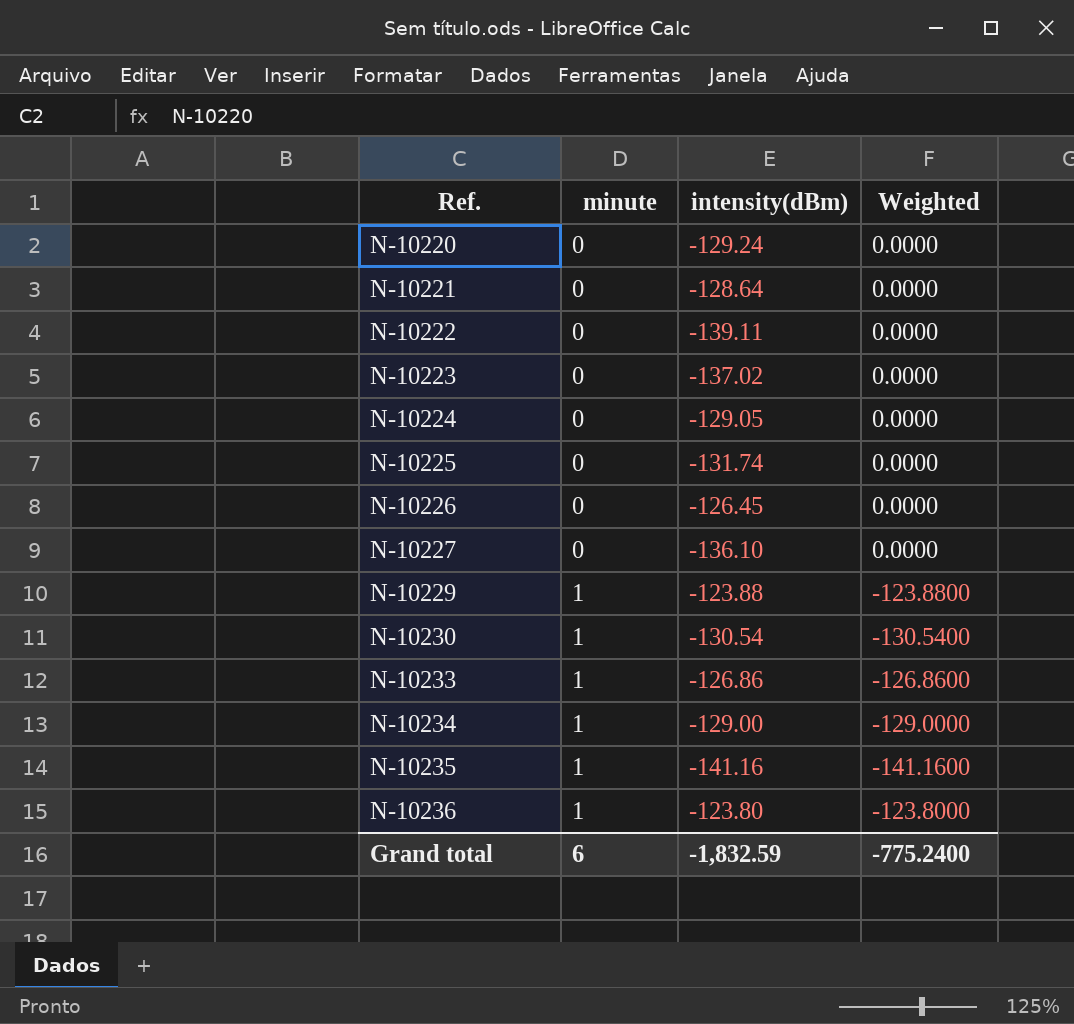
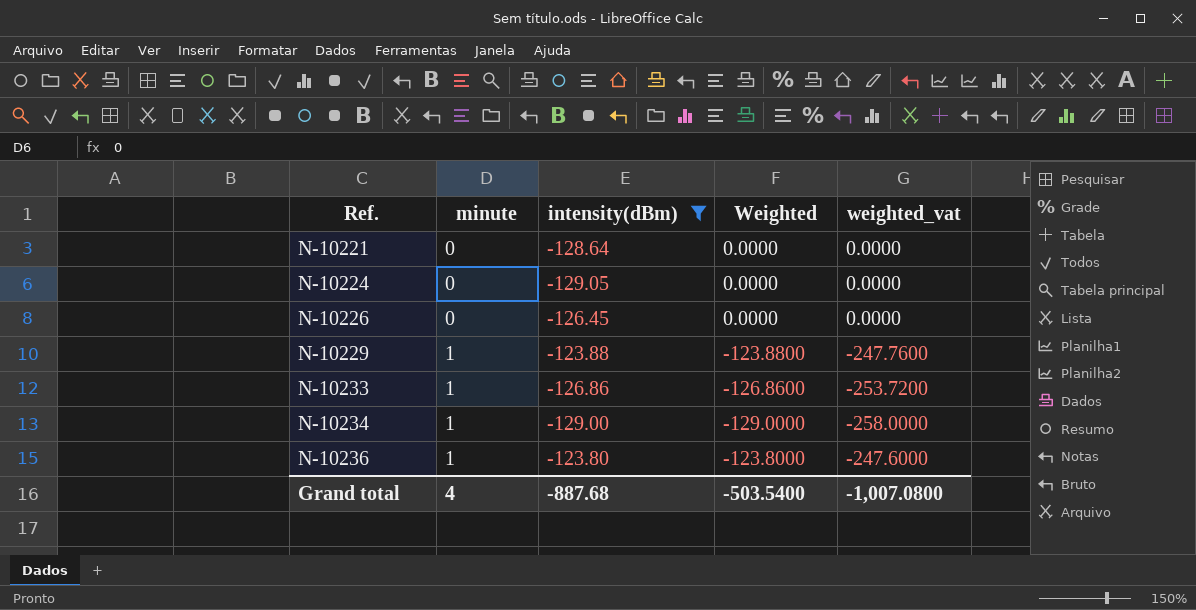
filter: none -> intensity(dBm) >= -129.05
column weighted_vat | formula: none -> [Weighted] * 2
Grand total | minute: 6 -> 4
Grand total | intensity(dBm): -1,832.59 -> -887.68
Grand total | Weighted: -775.2400 -> -503.5400

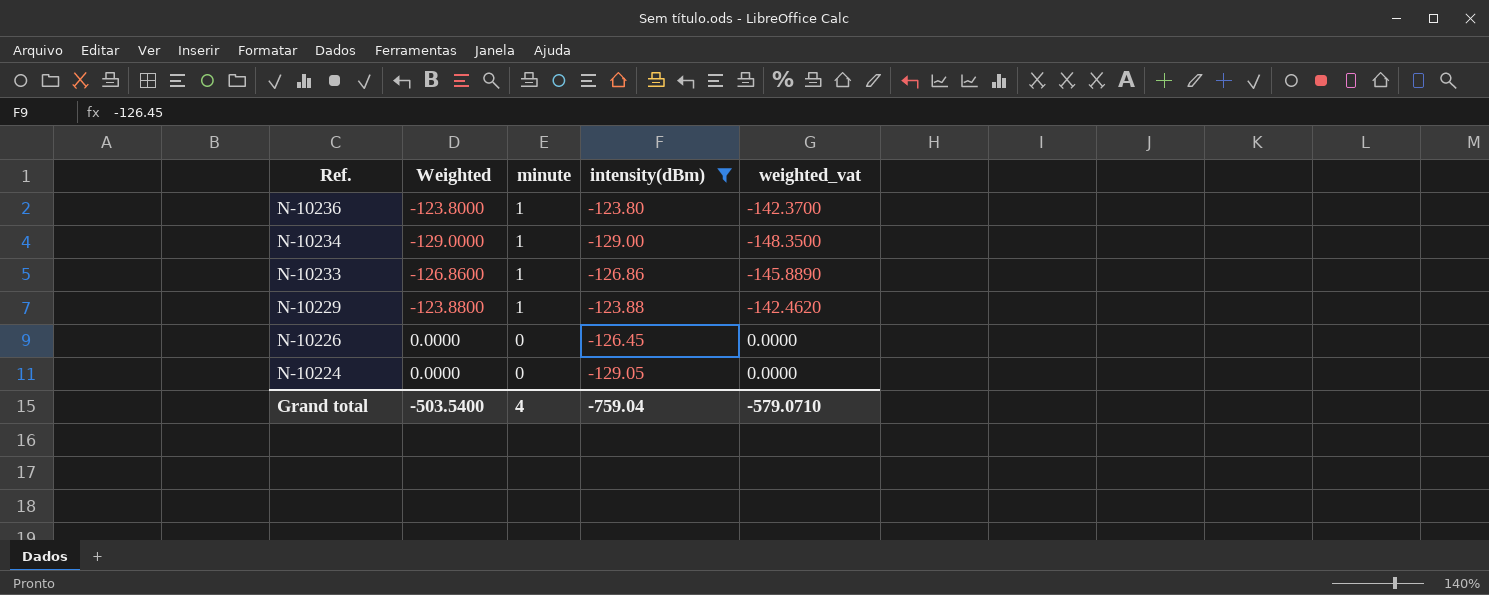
row order: Ref. ascending -> Ref. descending
column Weighted | position: 4 -> 2
column weighted_vat | formula: [Weighted] * 2 -> [Weighted] * 1.15
row N-10221: 0 | -128.64 | 0.0000 | 0.0000 -> none
Grand total | intensity(dBm): -887.68 -> -759.04
Grand total | weighted_vat: -1,007.0800 -> -579.0710

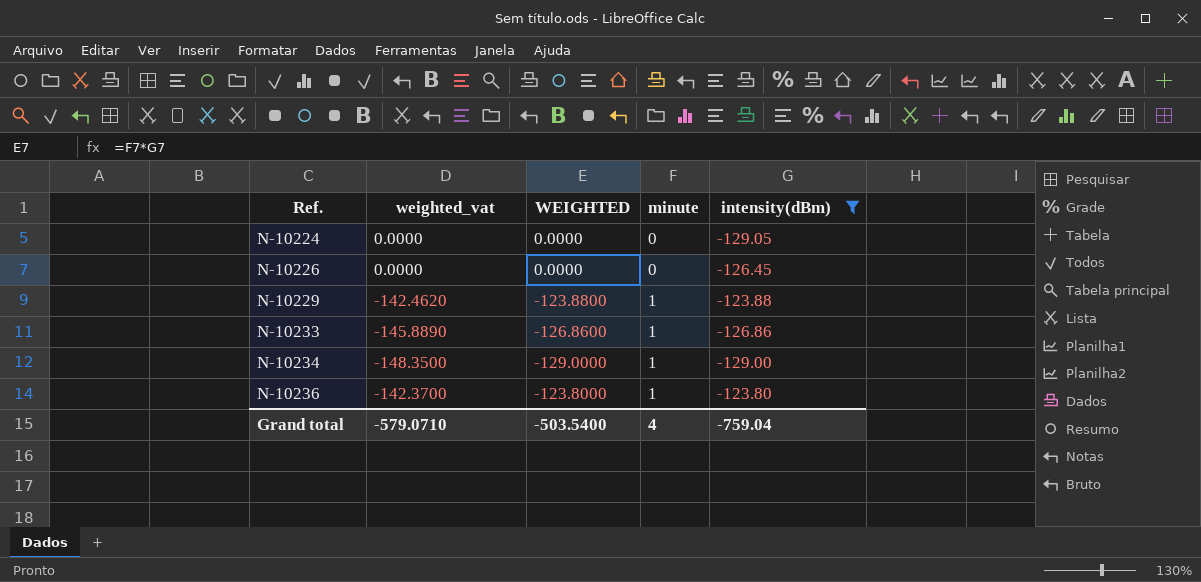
row order: Ref. descending -> Ref. ascending
column weighted_vat | position: 5 -> 2
column name: Weighted -> WEIGHTED

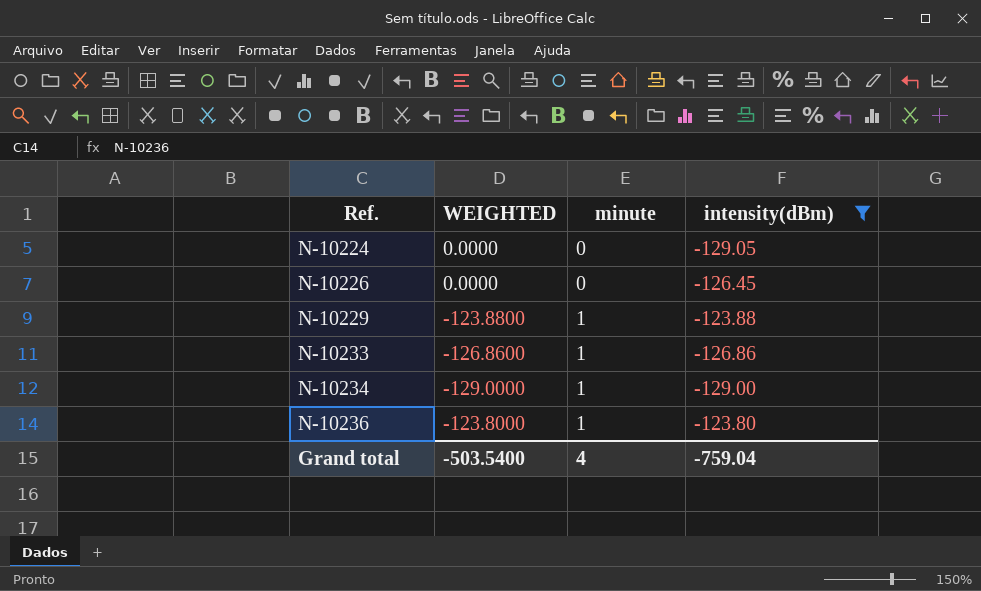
column weighted_vat | formula: [WEIGHTED] * 1.15 -> none

